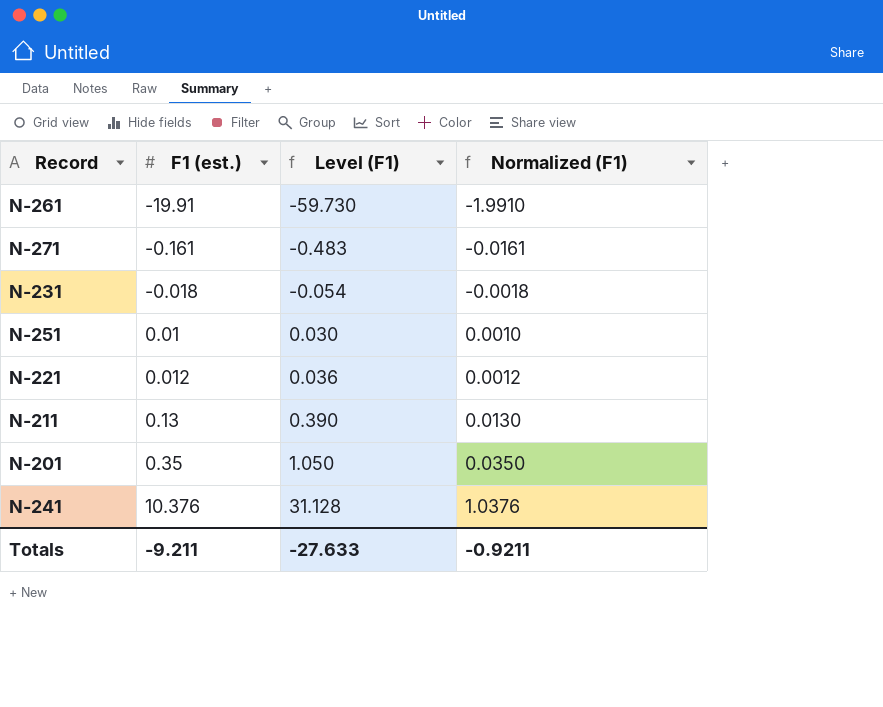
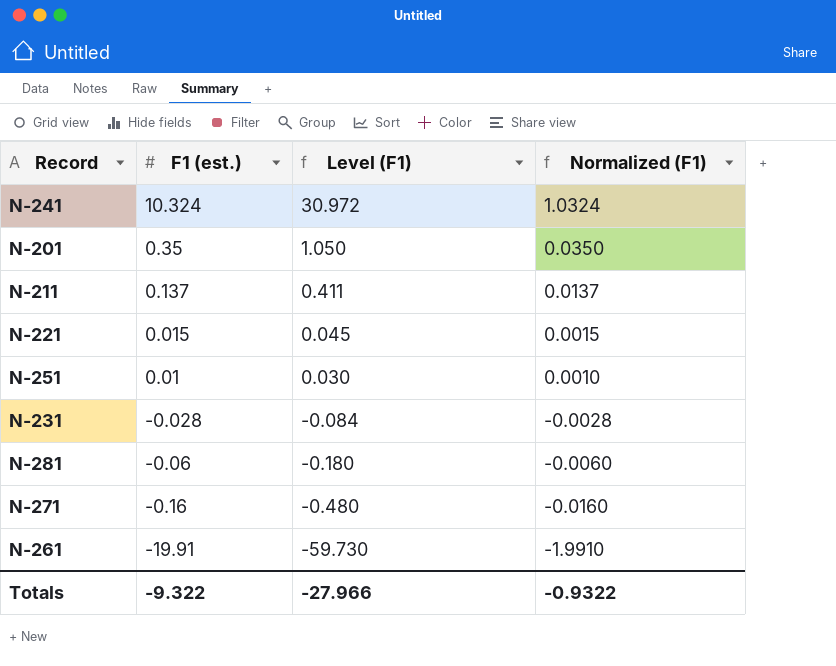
row order: F1 (est.) ascending -> F1 (est.) descending
N-241 | F1 (est.): 10.376 -> 10.324
N-241 | Level (F1): 31.128 -> 30.972
N-241 | Normalized (F1): 1.0376 -> 1.0324
N-211 | F1 (est.): 0.13 -> 0.137
N-211 | Level (F1): 0.390 -> 0.411
N-211 | Normalized (F1): 0.0130 -> 0.0137
N-221 | F1 (est.): 0.012 -> 0.015
N-221 | Level (F1): 0.036 -> 0.045
N-221 | Normalized (F1): 0.0012 -> 0.0015
N-231 | F1 (est.): -0.018 -> -0.028
N-231 | Level (F1): -0.054 -> -0.084
N-231 | Normalized (F1): -0.0018 -> -0.0028
row N-281: none -> -0.06 | -0.180 | -0.0060
N-271 | F1 (est.): -0.161 -> -0.16
N-271 | Level (F1): -0.483 -> -0.480
N-271 | Normalized (F1): -0.0161 -> -0.0160
Totals | F1 (est.): -9.211 -> -9.322
Totals | Level (F1): -27.633 -> -27.966
Totals | Normalized (F1): -0.9211 -> -0.9322

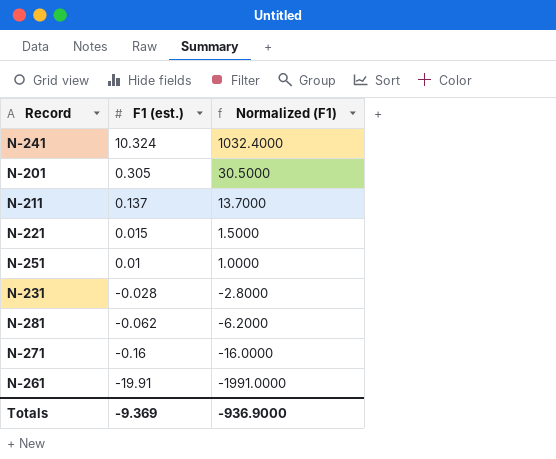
column Level (F1) | formula: [F1 (est.)] * 3 -> none
column Normalized (F1) | formula: [F1 (est.)] * 0.1 -> [F1 (est.)] * 100
N-201 | F1 (est.): 0.35 -> 0.305
N-281 | F1 (est.): -0.06 -> -0.062
Totals | F1 (est.): -9.322 -> -9.369
Totals | Normalized (F1): -0.9322 -> -936.9000

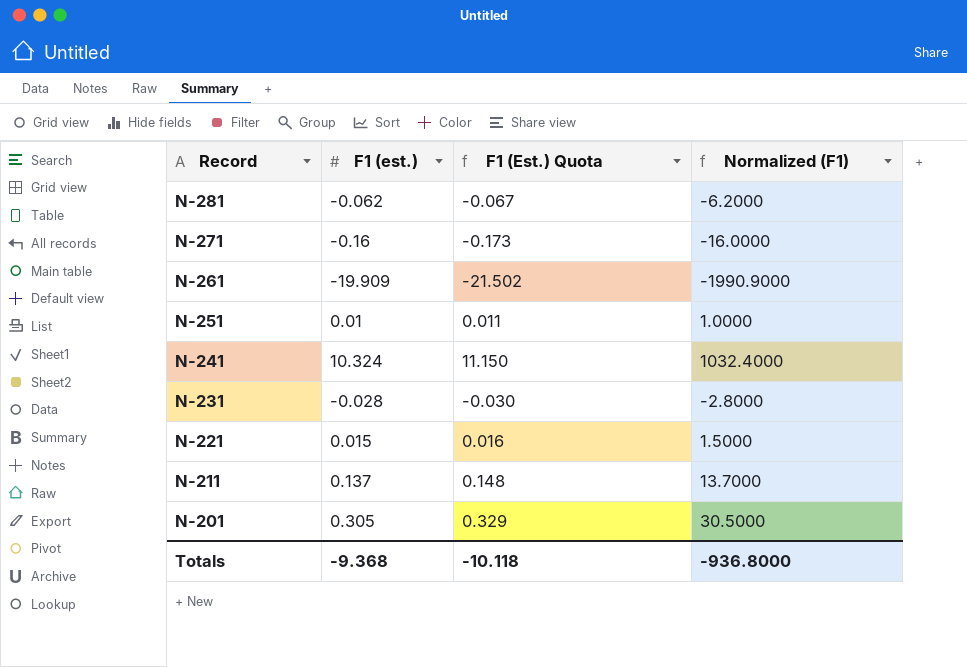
row order: F1 (est.) descending -> Record descending
column F1 (Est.) Quota | formula: none -> [F1 (est.)] * 1.08
N-261 | F1 (est.): -19.91 -> -19.909
N-261 | Normalized (F1): -1991.0000 -> -1990.9000
Totals | F1 (est.): -9.369 -> -9.368
Totals | Normalized (F1): -936.9000 -> -936.8000

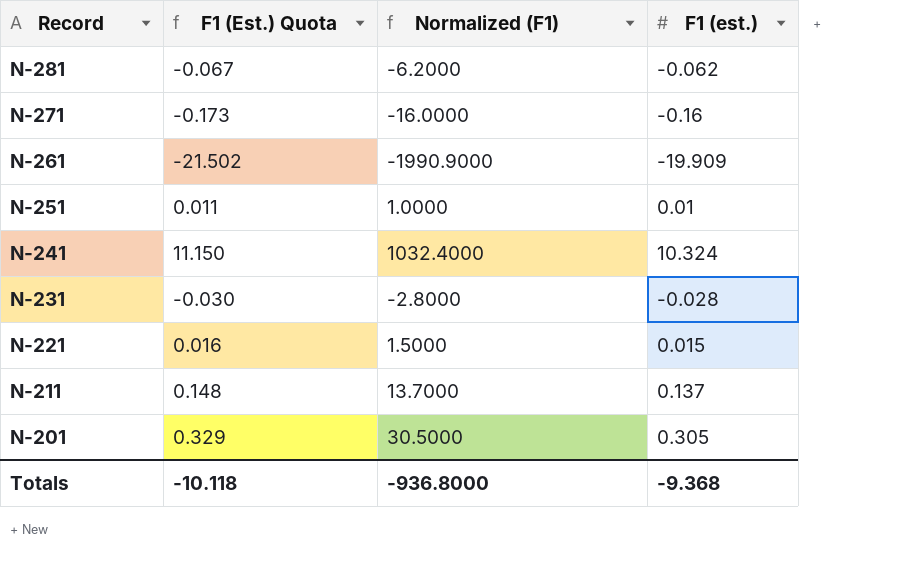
column F1 (est.) | position: 2 -> 4

